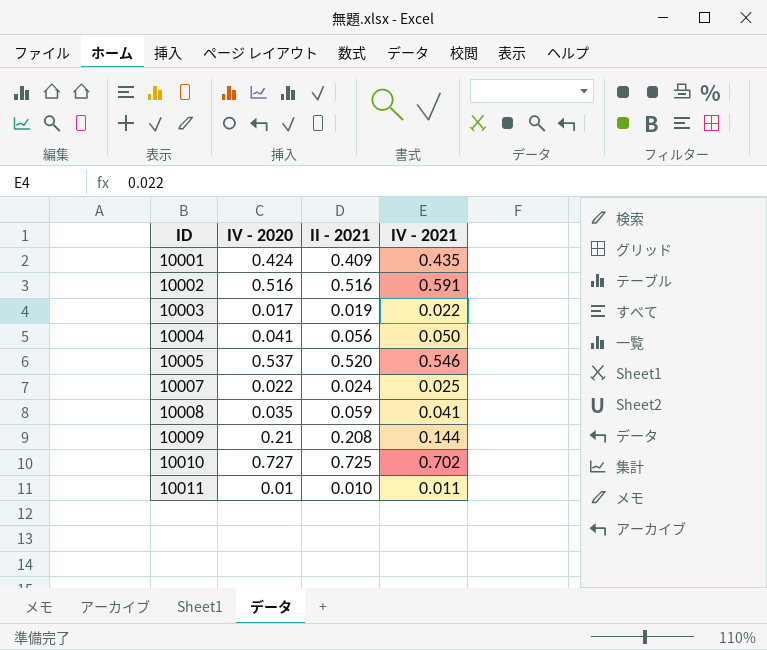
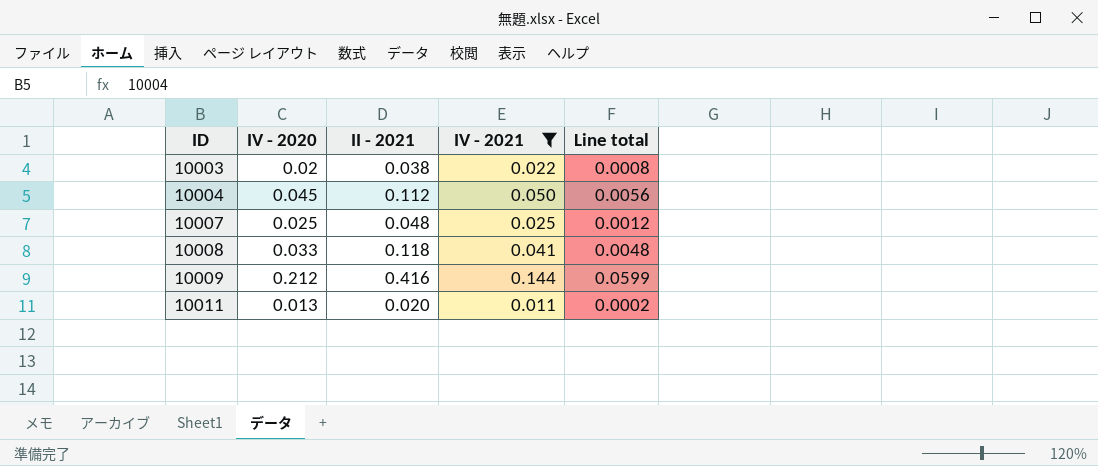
filter: none -> IV - 2021 <= 0.144
column Line total | formula: none -> [II - 2021] * [IV - 2021]
10003 | IV - 2020: 0.017 -> 0.02
10003 | II - 2021: 0.019 -> 0.038
10004 | IV - 2020: 0.041 -> 0.045
10004 | II - 2021: 0.056 -> 0.112
10007 | IV - 2020: 0.022 -> 0.025
10007 | II - 2021: 0.024 -> 0.048
10008 | IV - 2020: 0.035 -> 0.033
10008 | II - 2021: 0.059 -> 0.118
10009 | IV - 2020: 0.21 -> 0.212
10009 | II - 2021: 0.208 -> 0.416
10011 | IV - 2020: 0.01 -> 0.013
10011 | II - 2021: 0.010 -> 0.020

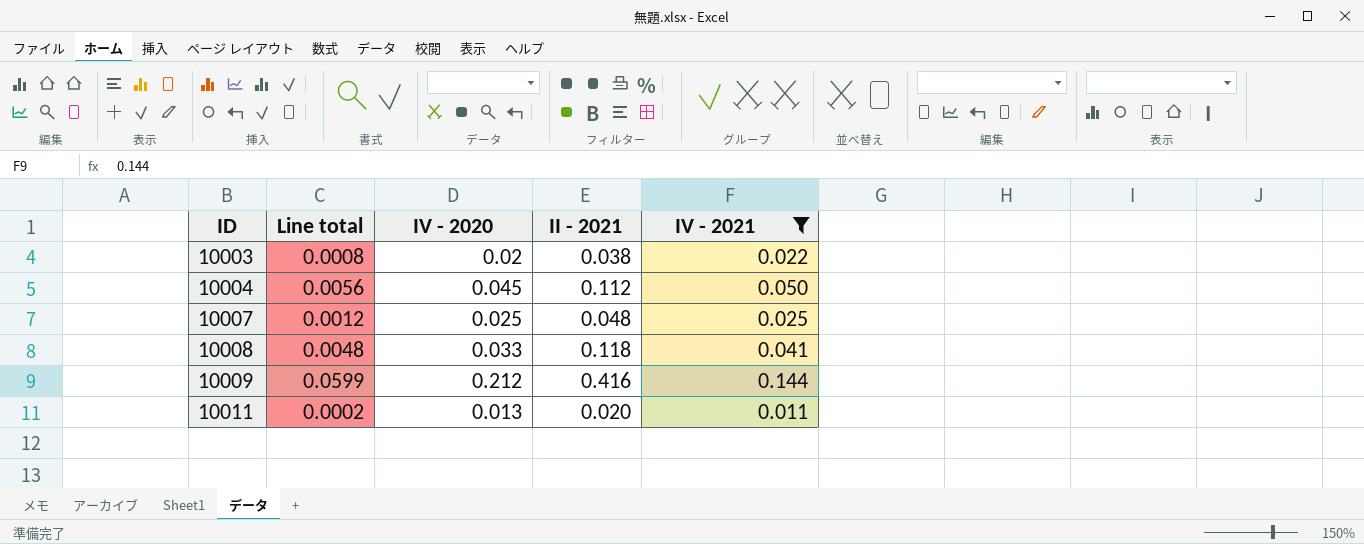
column Line total | position: 5 -> 2

